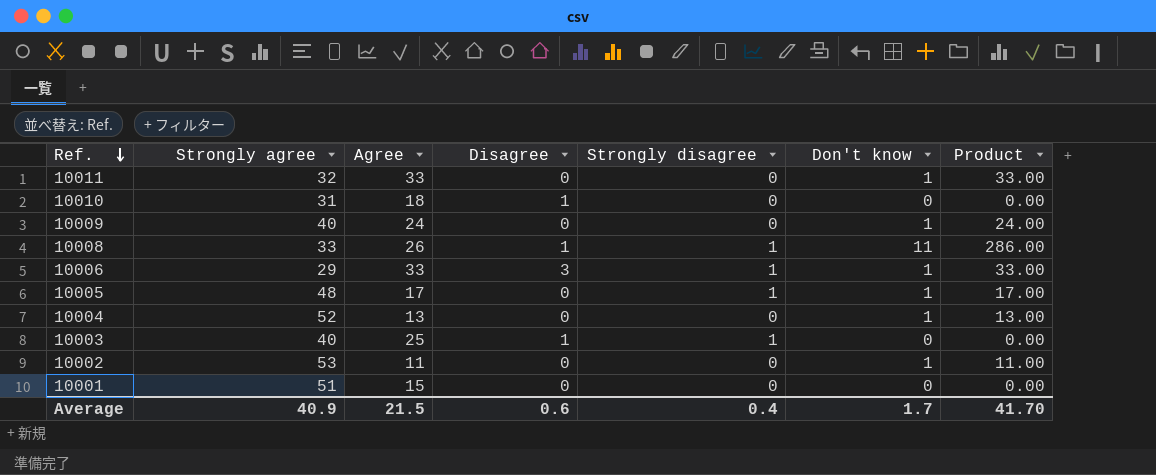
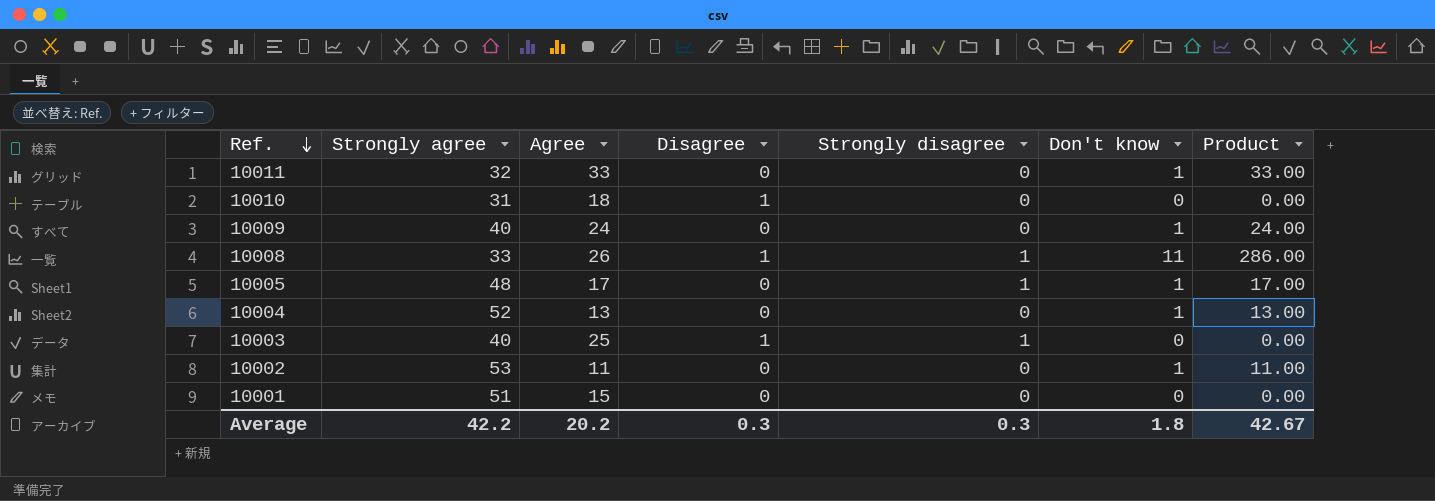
row 10006: 29 | 33 | 3 | 1 | 1 | 33.00 -> none
Average | Strongly agree: 40.9 -> 42.2
Average | Agree: 21.5 -> 20.2
Average | Disagree: 0.6 -> 0.3
Average | Strongly disagree: 0.4 -> 0.3
Average | Don't know: 1.7 -> 1.8
Average | Product: 41.70 -> 42.67

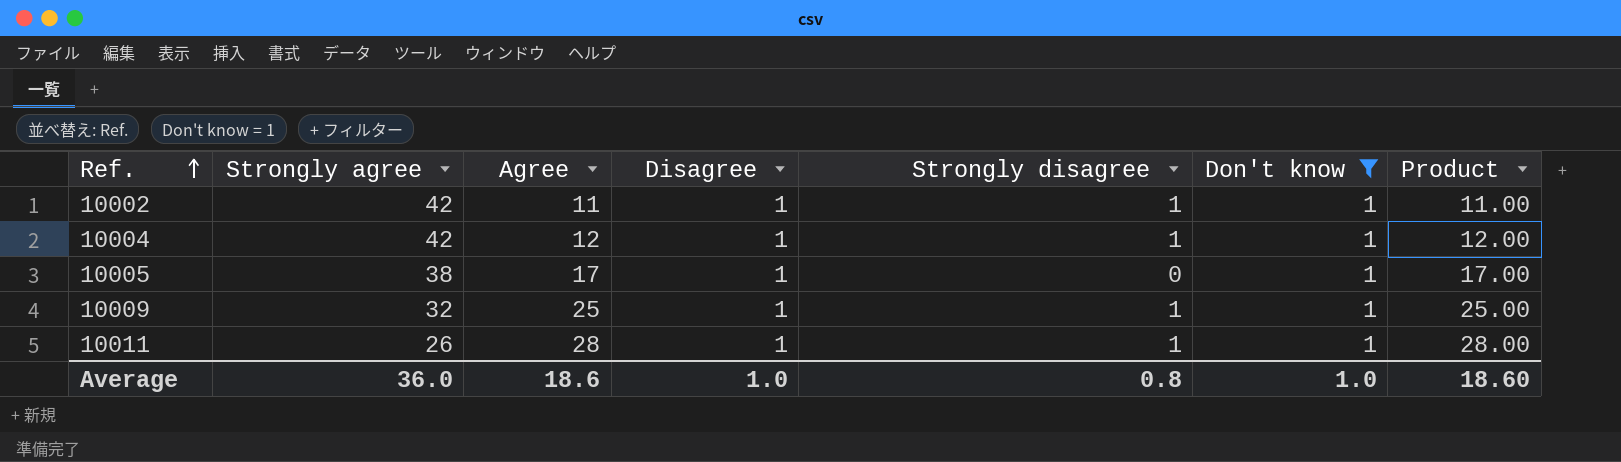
filter: none -> Don't know = 1
row order: Ref. descending -> Ref. ascending
10002 | Strongly agree: 53 -> 42
10002 | Disagree: 0 -> 1
10002 | Strongly disagree: 0 -> 1
10004 | Strongly agree: 52 -> 42
10004 | Agree: 13 -> 12
10004 | Disagree: 0 -> 1
10004 | Strongly disagree: 0 -> 1
10004 | Product: 13.00 -> 12.00
10005 | Strongly agree: 48 -> 38
10005 | Disagree: 0 -> 1
10005 | Strongly disagree: 1 -> 0
10009 | Strongly agree: 40 -> 32
10009 | Agree: 24 -> 25
10009 | Disagree: 0 -> 1
10009 | Strongly disagree: 0 -> 1
10009 | Product: 24.00 -> 25.00
10011 | Strongly agree: 32 -> 26
10011 | Agree: 33 -> 28
10011 | Disagree: 0 -> 1
10011 | Strongly disagree: 0 -> 1
10011 | Product: 33.00 -> 28.00
Average | Strongly agree: 42.2 -> 36.0
Average | Agree: 20.2 -> 18.6
Average | Disagree: 0.3 -> 1.0
Average | Strongly disagree: 0.3 -> 0.8
Average | Don't know: 1.8 -> 1.0
Average | Product: 42.67 -> 18.60

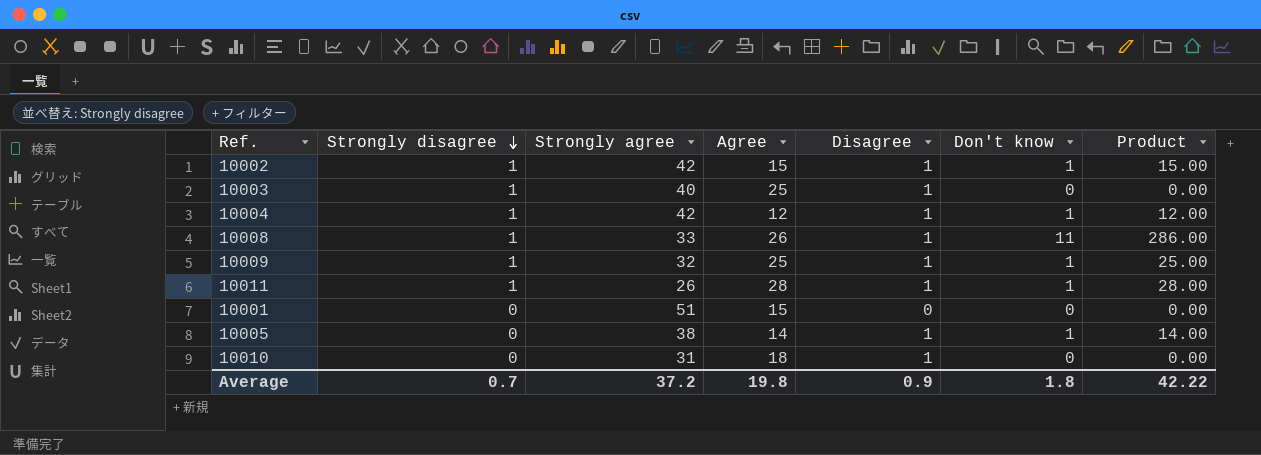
filter: Don't know = 1 -> none
row order: Ref. ascending -> Strongly disagree descending
column Strongly disagree | position: 5 -> 2
10002 | Agree: 11 -> 15
10002 | Product: 11.00 -> 15.00
10005 | Agree: 17 -> 14
10005 | Product: 17.00 -> 14.00
Average | Strongly disagree: 0.8 -> 0.7
Average | Strongly agree: 36.0 -> 37.2
Average | Agree: 18.6 -> 19.8
Average | Disagree: 1.0 -> 0.9
Average | Don't know: 1.0 -> 1.8
Average | Product: 18.60 -> 42.22

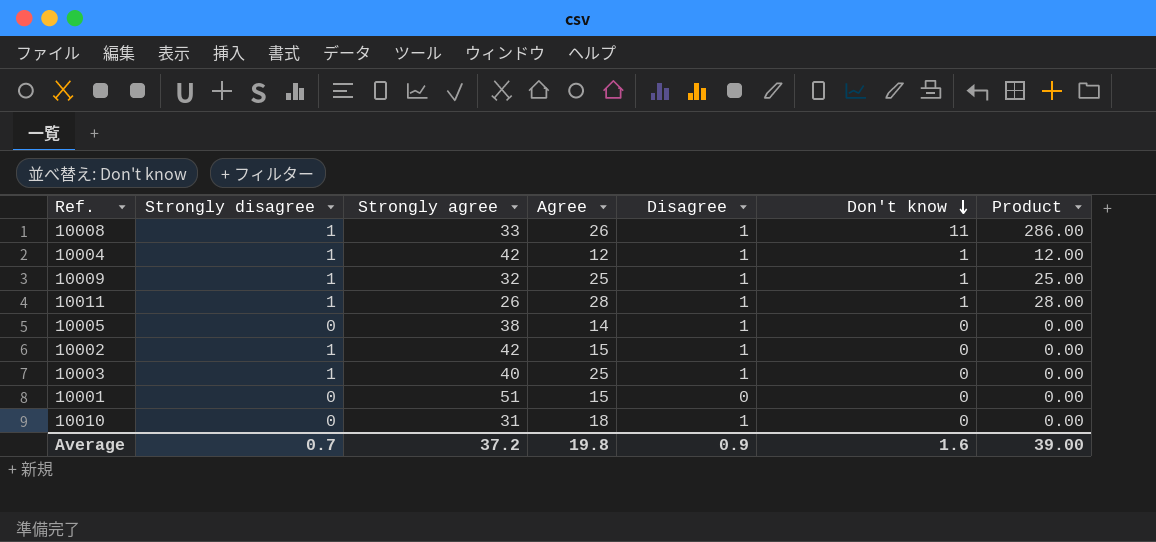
row order: Strongly disagree descending -> Don't know descending
10005 | Don't know: 1 -> 0
10005 | Product: 14.00 -> 0.00
10002 | Don't know: 1 -> 0
10002 | Product: 15.00 -> 0.00
Average | Don't know: 1.8 -> 1.6
Average | Product: 42.22 -> 39.00

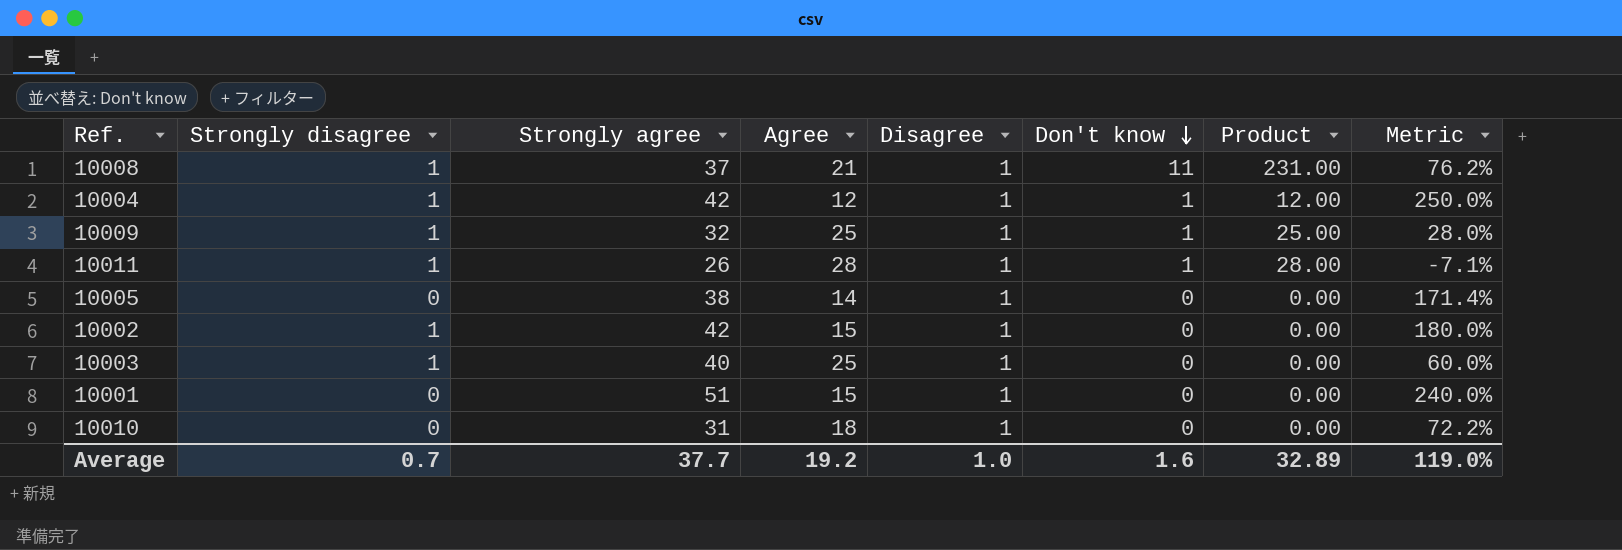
column Metric | formula: none -> ([Strongly agree] - [Agree]) / [Agree]
10008 | Strongly agree: 33 -> 37
10008 | Agree: 26 -> 21
10008 | Product: 286.00 -> 231.00
10001 | Disagree: 0 -> 1
Average | Strongly agree: 37.2 -> 37.7
Average | Agree: 19.8 -> 19.2
Average | Disagree: 0.9 -> 1.0
Average | Product: 39.00 -> 32.89

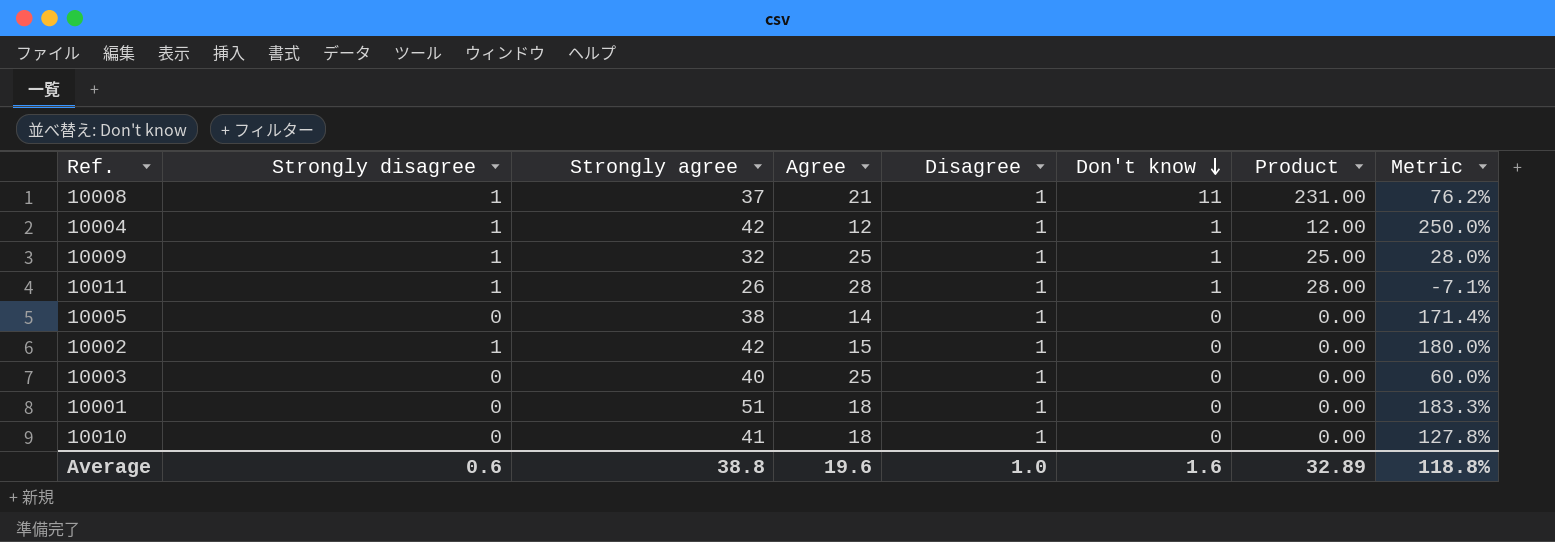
10003 | Strongly disagree: 1 -> 0
10001 | Agree: 15 -> 18
10001 | Metric: 240.0% -> 183.3%
10010 | Strongly agree: 31 -> 41
10010 | Metric: 72.2% -> 127.8%
Average | Strongly disagree: 0.7 -> 0.6
Average | Strongly agree: 37.7 -> 38.8
Average | Agree: 19.2 -> 19.6
Average | Metric: 119.0% -> 118.8%

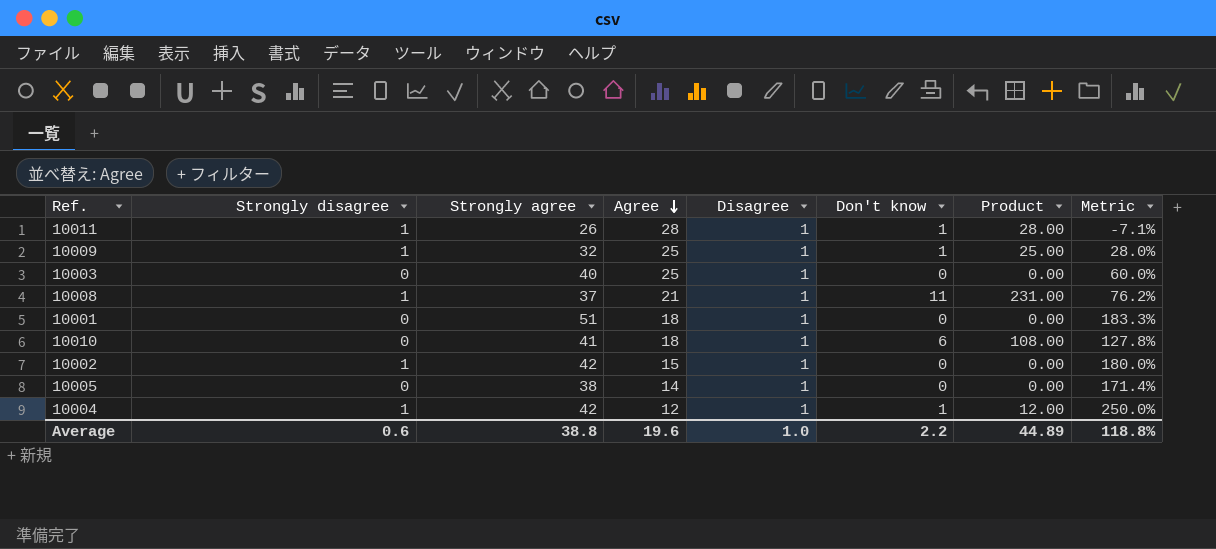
row order: Don't know descending -> Agree descending
10010 | Don't know: 0 -> 6
10010 | Product: 0.00 -> 108.00
Average | Don't know: 1.6 -> 2.2
Average | Product: 32.89 -> 44.89

